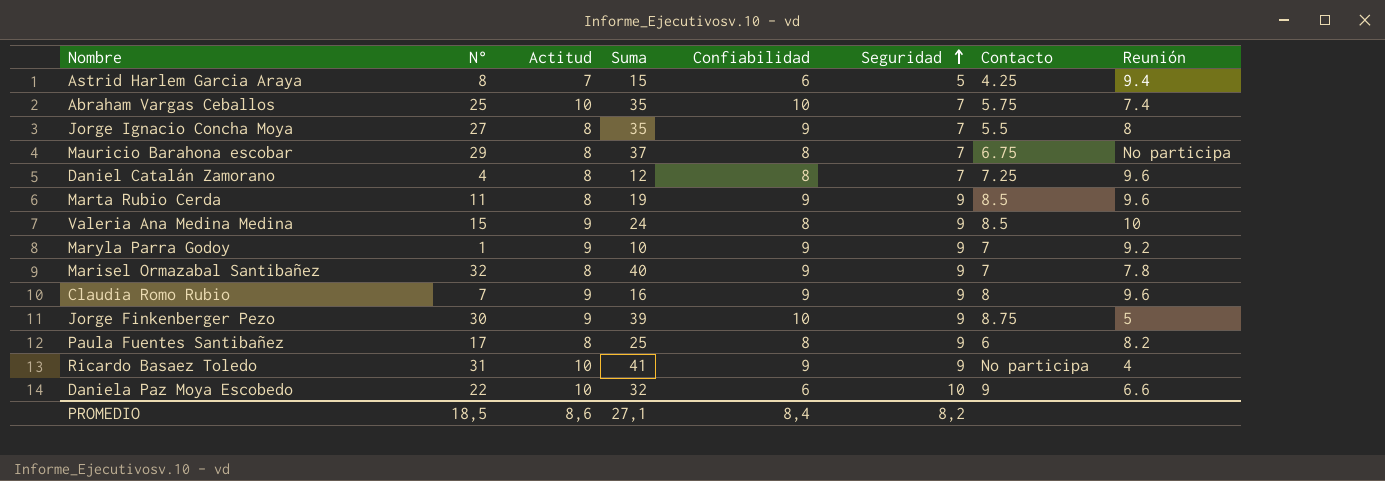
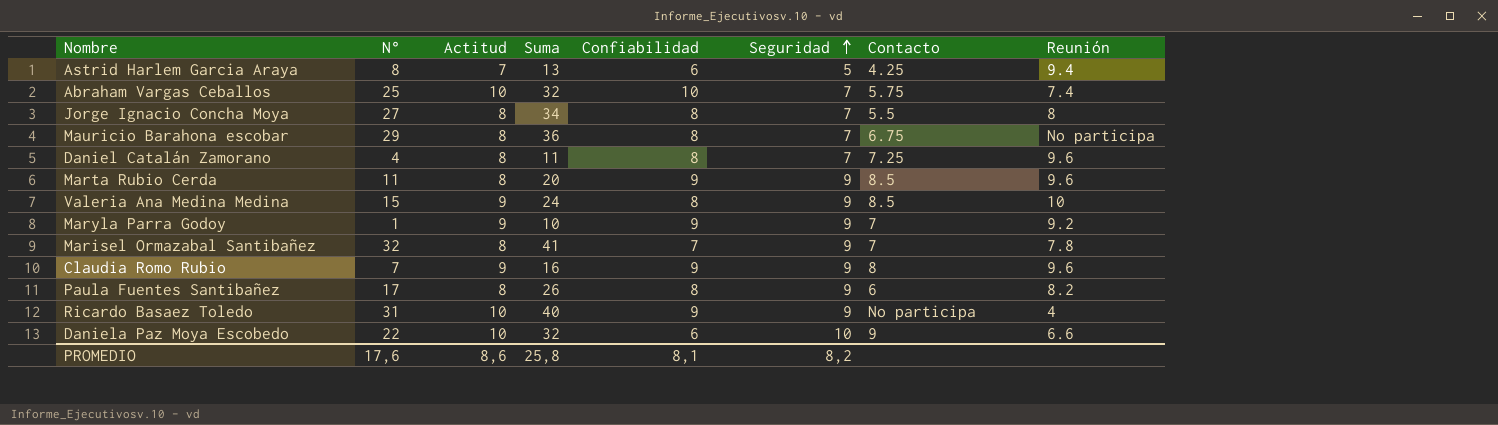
column Suma | formula: [N°] + [Actitud] -> [N°] + [Seguridad]
row Jorge Finkenberger Pezo: 30 | 9 | 39 | 10 | 9 | 8.75 | 5 -> none
Jorge Ignacio Concha Moya | Confiabilidad: 9 -> 8
Marisel Ormazabal Santibañez | Confiabilidad: 9 -> 7
PROMEDIO | N°: 18,5 -> 17,6
PROMEDIO | Suma: 27,1 -> 25,8
PROMEDIO | Confiabilidad: 8,4 -> 8,1

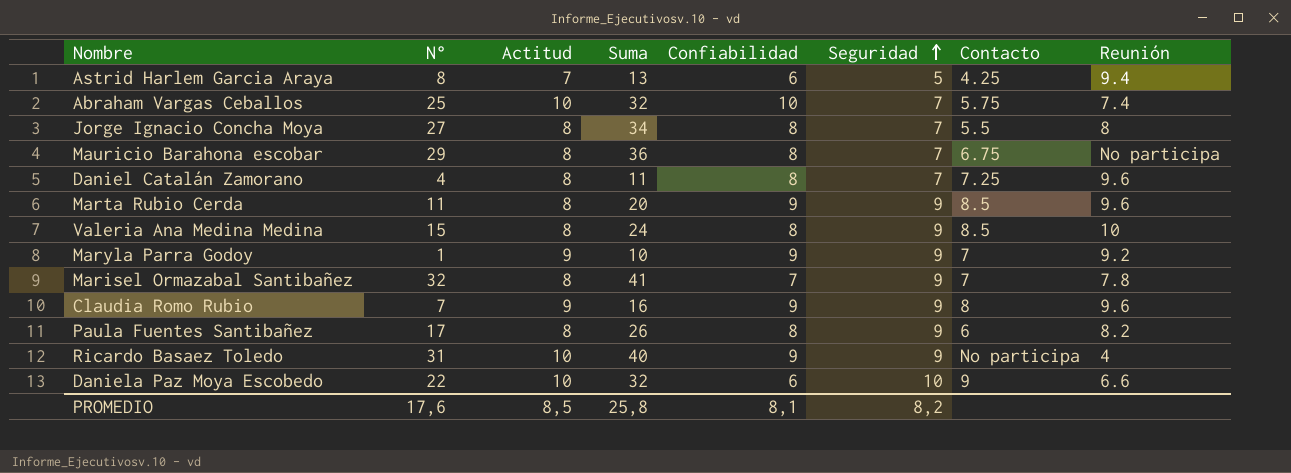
Valeria Ana Medina Medina | Actitud: 9 -> 8
PROMEDIO | Actitud: 8,6 -> 8,5

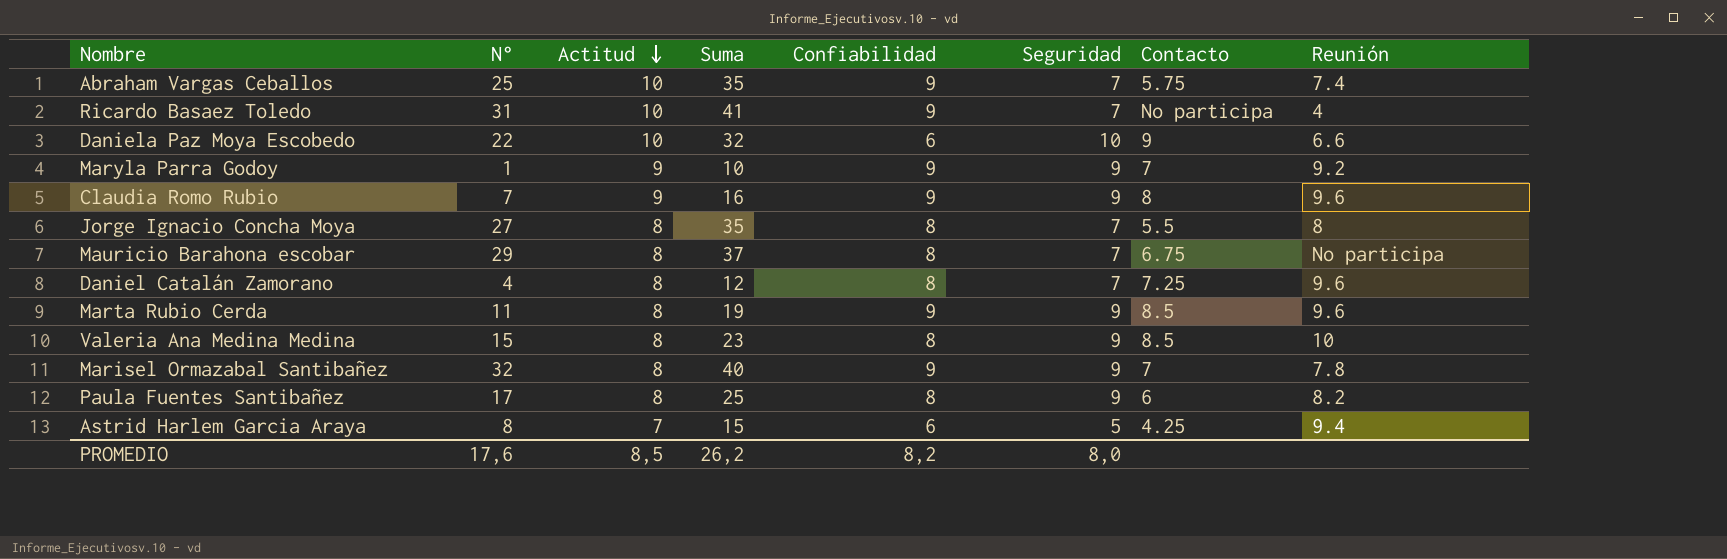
row order: Seguridad ascending -> Actitud descending
column Suma | formula: [N°] + [Seguridad] -> [N°] + [Actitud]
Abraham Vargas Ceballos | Confiabilidad: 10 -> 9
Ricardo Basaez Toledo | Seguridad: 9 -> 7
Marisel Ormazabal Santibañez | Confiabilidad: 7 -> 9
PROMEDIO | Suma: 25,8 -> 26,2
PROMEDIO | Confiabilidad: 8,1 -> 8,2
PROMEDIO | Seguridad: 8,2 -> 8,0

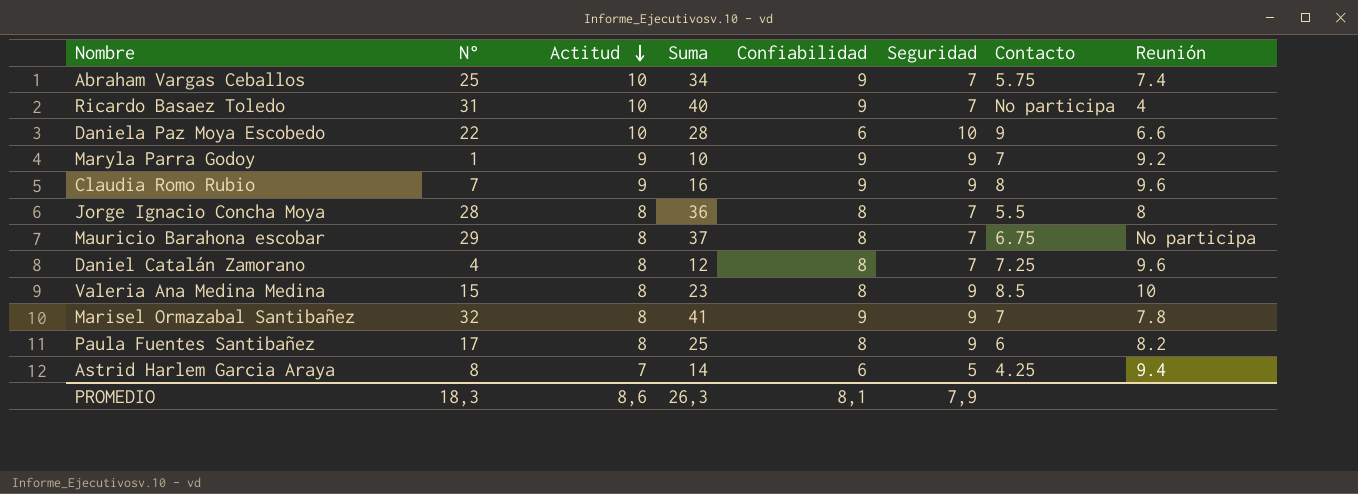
column Suma | formula: [N°] + [Actitud] -> [N°] + [Confiabilidad]
row Marta Rubio Cerda: 11 | 8 | 19 | 9 | 9 | 8.5 | 9.6 -> none
Jorge Ignacio Concha Moya | N°: 27 -> 28
PROMEDIO | N°: 17,6 -> 18,3
PROMEDIO | Actitud: 8,5 -> 8,6
PROMEDIO | Suma: 26,2 -> 26,3
PROMEDIO | Confiabilidad: 8,2 -> 8,1
PROMEDIO | Seguridad: 8,0 -> 7,9

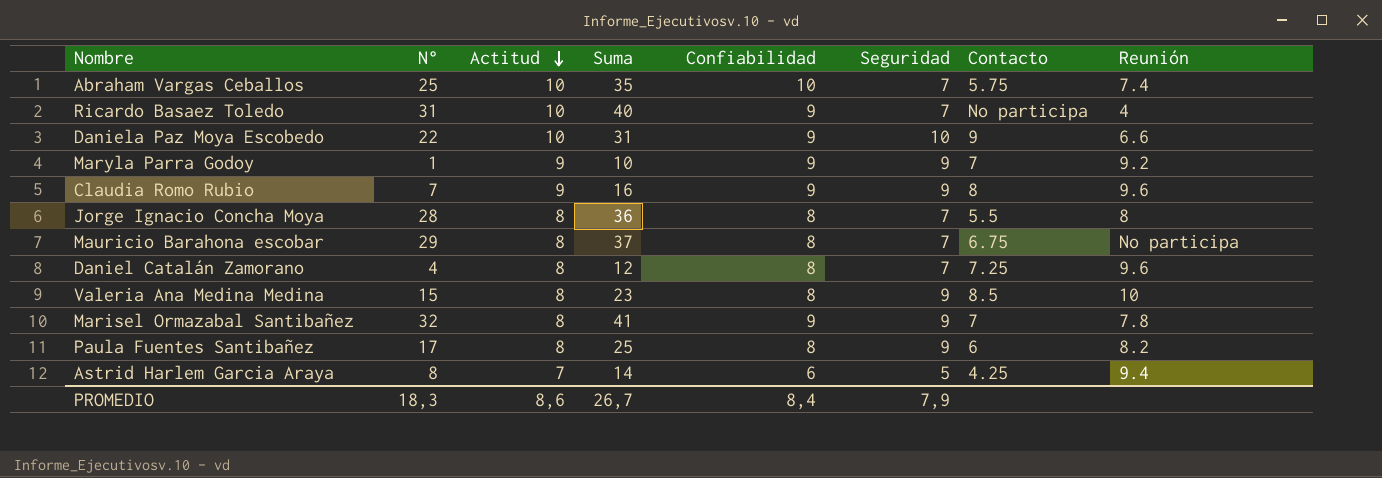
Abraham Vargas Ceballos | Suma: 34 -> 35
Abraham Vargas Ceballos | Confiabilidad: 9 -> 10
Daniela Paz Moya Escobedo | Suma: 28 -> 31
Daniela Paz Moya Escobedo | Confiabilidad: 6 -> 9
PROMEDIO | Suma: 26,3 -> 26,7
PROMEDIO | Confiabilidad: 8,1 -> 8,4

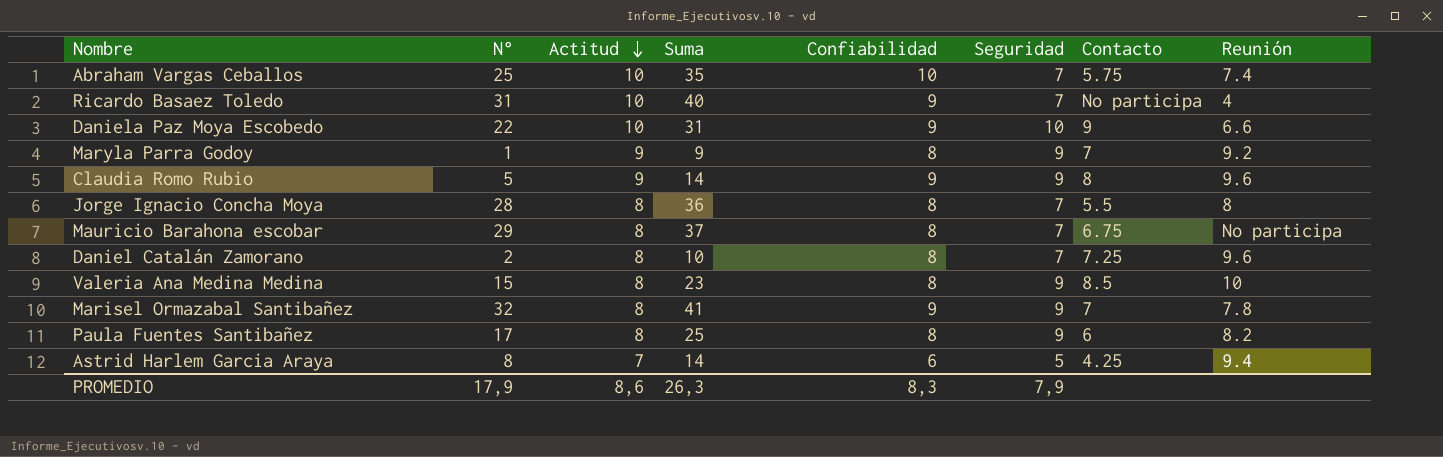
Maryla Parra Godoy | Suma: 10 -> 9
Maryla Parra Godoy | Confiabilidad: 9 -> 8
Claudia Romo Rubio | N°: 7 -> 5
Claudia Romo Rubio | Suma: 16 -> 14
Daniel Catalán Zamorano | N°: 4 -> 2
Daniel Catalán Zamorano | Suma: 12 -> 10
PROMEDIO | N°: 18,3 -> 17,9
PROMEDIO | Suma: 26,7 -> 26,3
PROMEDIO | Confiabilidad: 8,4 -> 8,3

